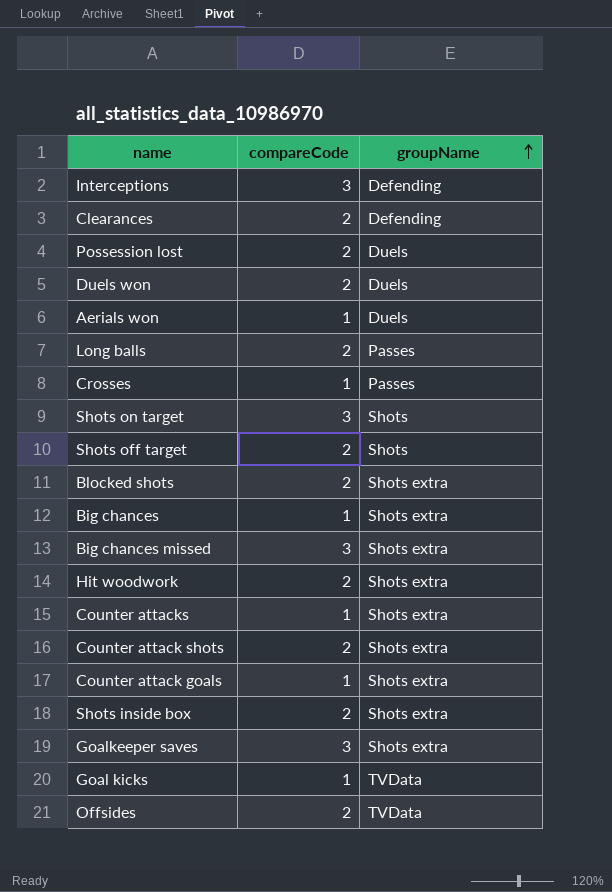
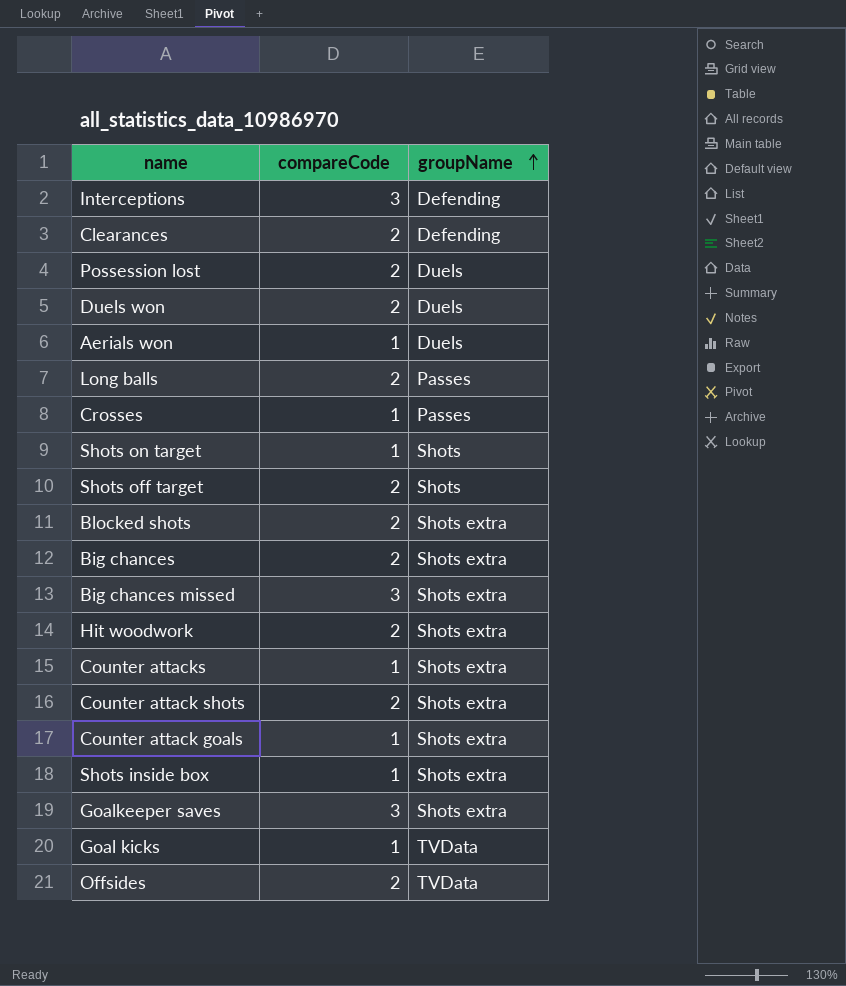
Shots on target | compareCode: 3 -> 1
Big chances | compareCode: 1 -> 2
Shots inside box | compareCode: 2 -> 1

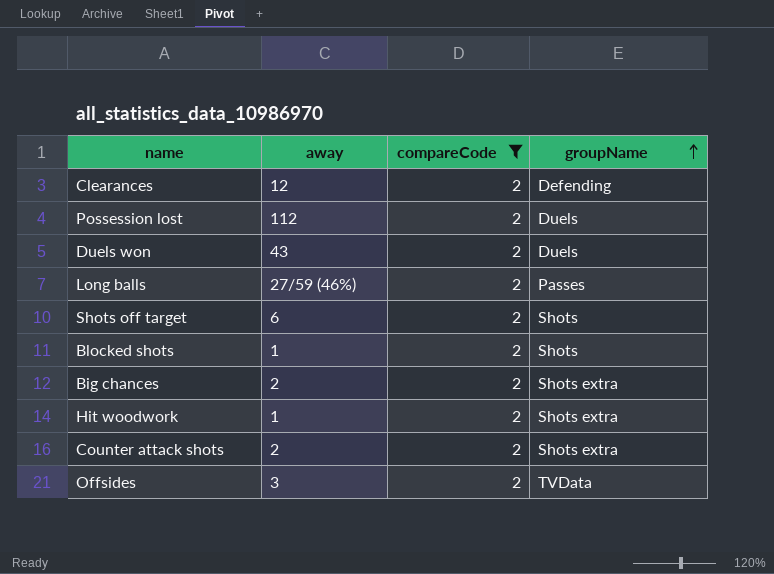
filter: none -> compareCode = 2
column away | position: none -> 2
Blocked shots | groupName: Shots extra -> Shots

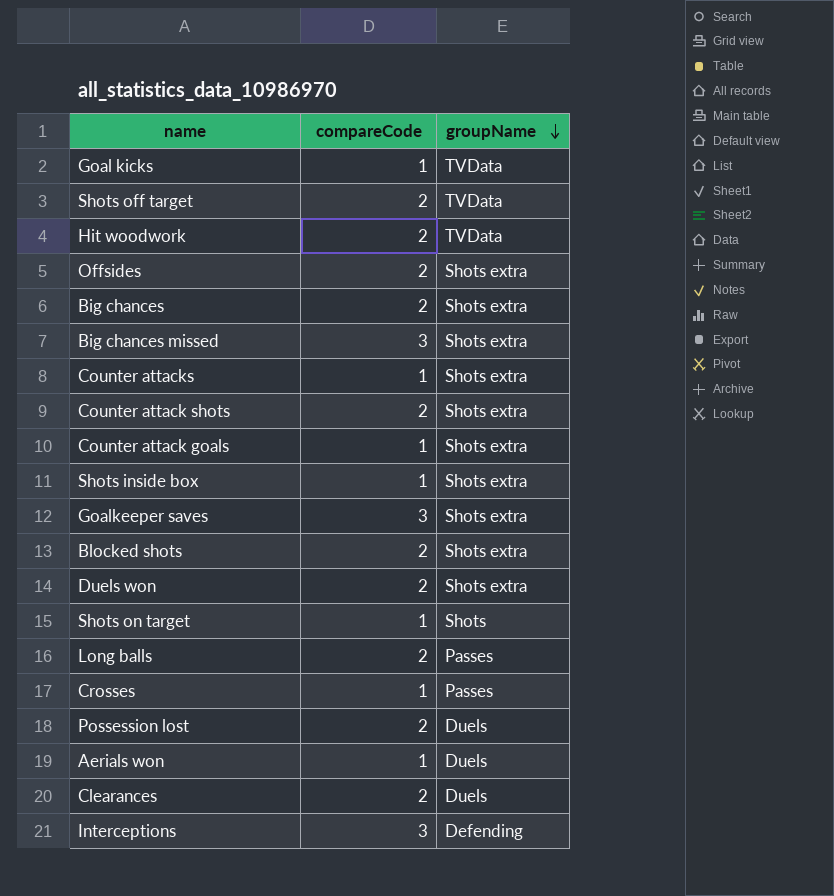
filter: compareCode = 2 -> none
row order: groupName ascending -> groupName descending
column away | position: 2 -> none
Shots off target | groupName: Shots -> TVData
Hit woodwork | groupName: Shots extra -> TVData
Offsides | groupName: TVData -> Shots extra
Blocked shots | groupName: Shots -> Shots extra
Duels won | groupName: Duels -> Shots extra
Clearances | groupName: Defending -> Duels

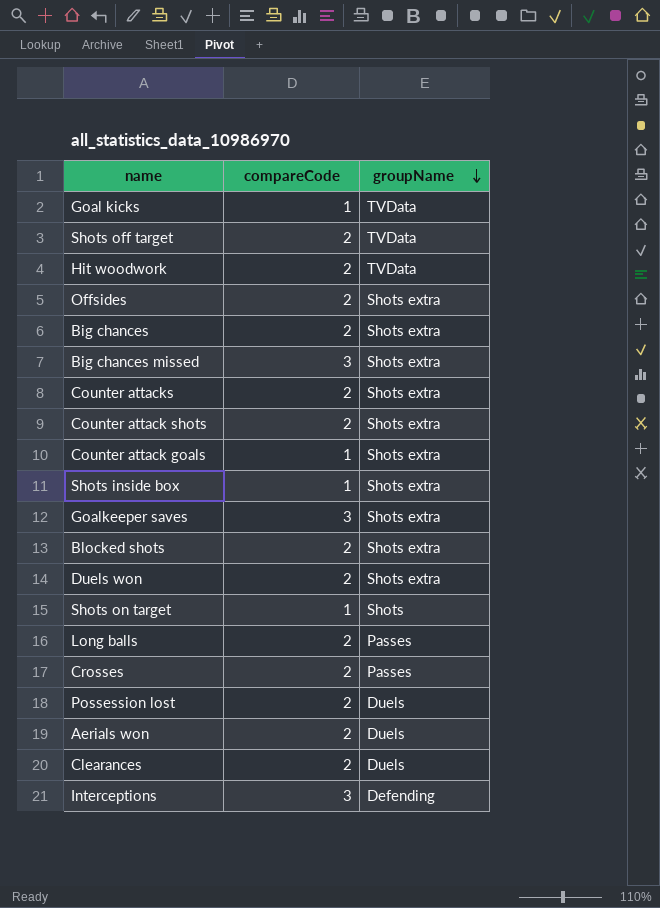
Counter attacks | compareCode: 1 -> 2
Crosses | compareCode: 1 -> 2
Aerials won | compareCode: 1 -> 2

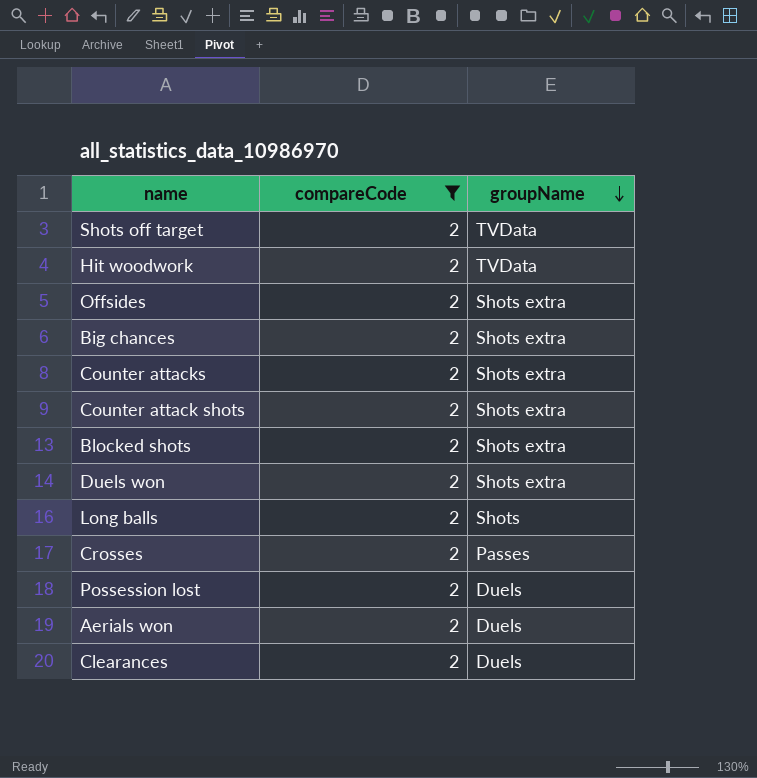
filter: none -> compareCode = 2
Long balls | groupName: Passes -> Shots

